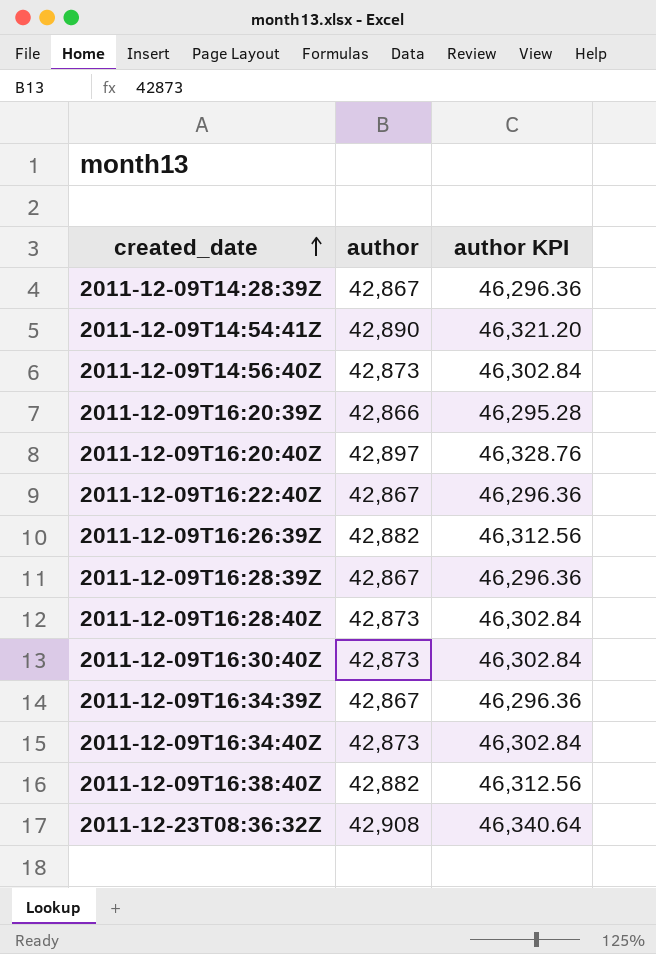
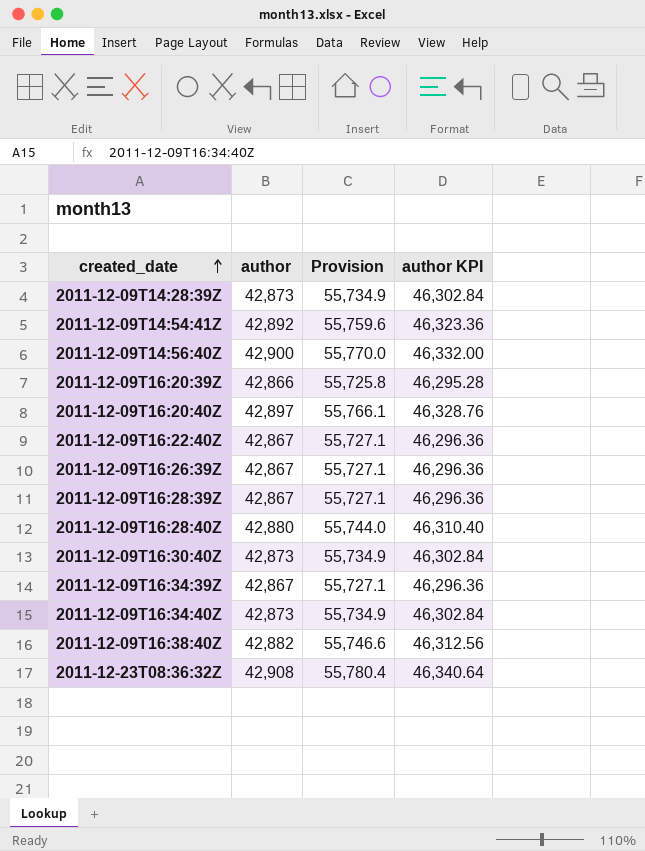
column Provision | formula: none -> [author] * 1.3
2011-12-09T14:28:39Z | author: 42,867 -> 42,873
2011-12-09T14:28:39Z | author KPI: 46,296.36 -> 46,302.84
2011-12-09T14:54:41Z | author: 42,890 -> 42,892
2011-12-09T14:54:41Z | author KPI: 46,321.20 -> 46,323.36
2011-12-09T14:56:40Z | author: 42,873 -> 42,900
2011-12-09T14:56:40Z | author KPI: 46,302.84 -> 46,332.00
2011-12-09T16:26:39Z | author: 42,882 -> 42,867
2011-12-09T16:26:39Z | author KPI: 46,312.56 -> 46,296.36
2011-12-09T16:28:40Z | author: 42,873 -> 42,880
2011-12-09T16:28:40Z | author KPI: 46,302.84 -> 46,310.40

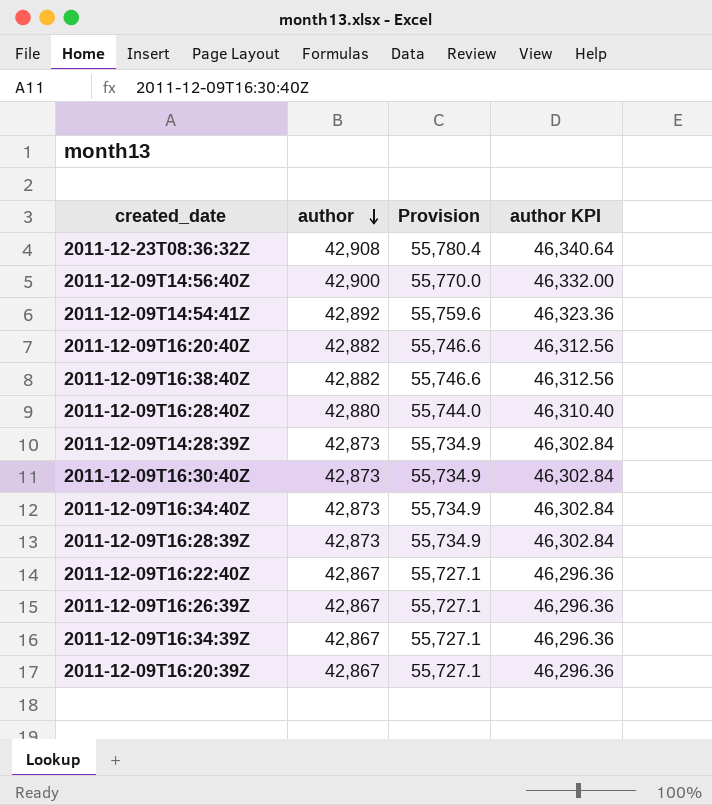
row order: created_date ascending -> author descending
2011-12-09T16:20:40Z | author: 42,897 -> 42,882
2011-12-09T16:20:40Z | Provision: 55,766.1 -> 55,746.6
2011-12-09T16:20:40Z | author KPI: 46,328.76 -> 46,312.56
2011-12-09T16:28:39Z | author: 42,867 -> 42,873
2011-12-09T16:28:39Z | Provision: 55,727.1 -> 55,734.9
2011-12-09T16:28:39Z | author KPI: 46,296.36 -> 46,302.84
2011-12-09T16:20:39Z | author: 42,866 -> 42,867
2011-12-09T16:20:39Z | Provision: 55,725.8 -> 55,727.1
2011-12-09T16:20:39Z | author KPI: 46,295.28 -> 46,296.36

